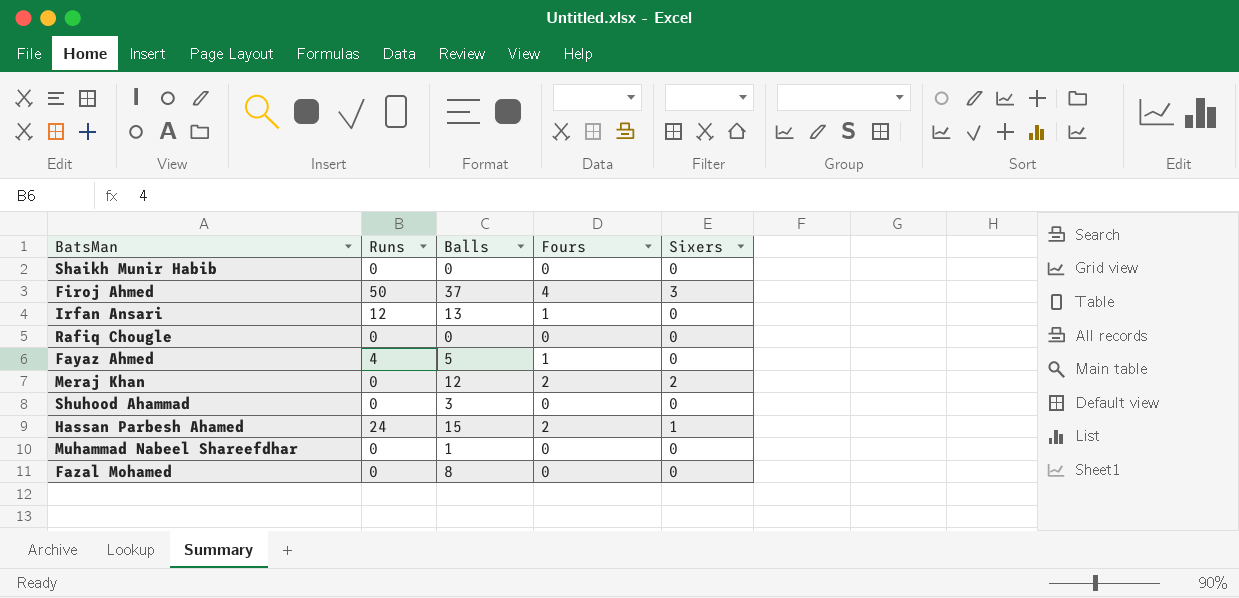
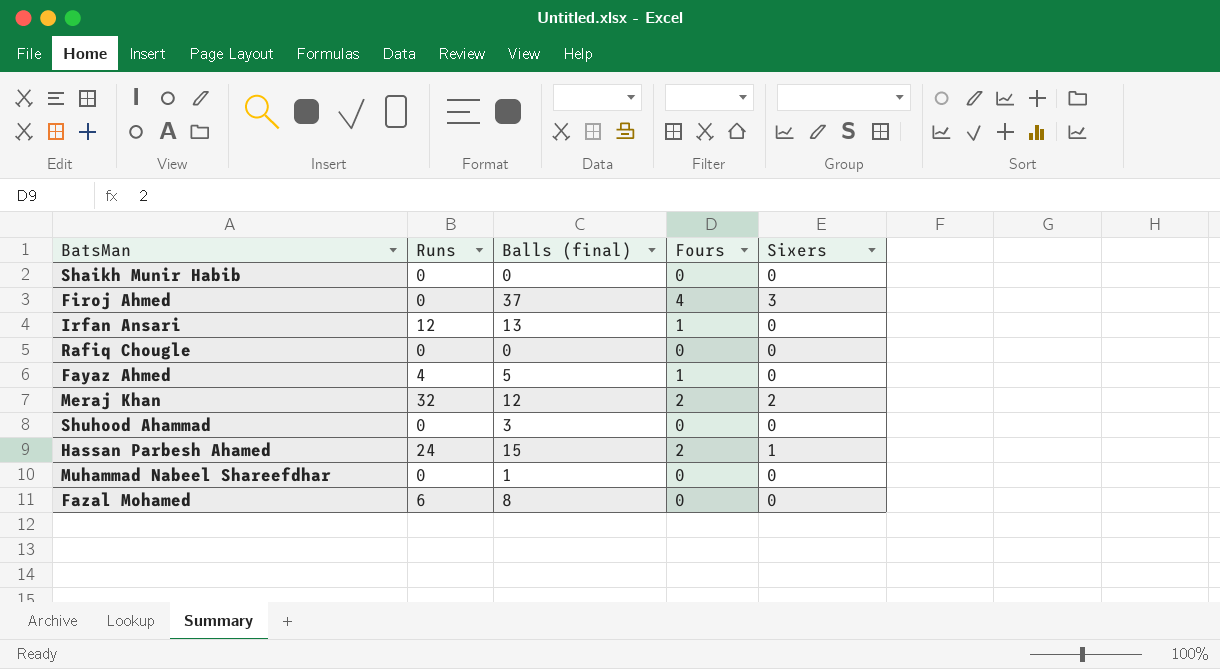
column name: Balls -> Balls (final)
Firoj Ahmed | Runs: 50 -> 0
Meraj Khan | Runs: 0 -> 32
Fazal Mohamed | Runs: 0 -> 6

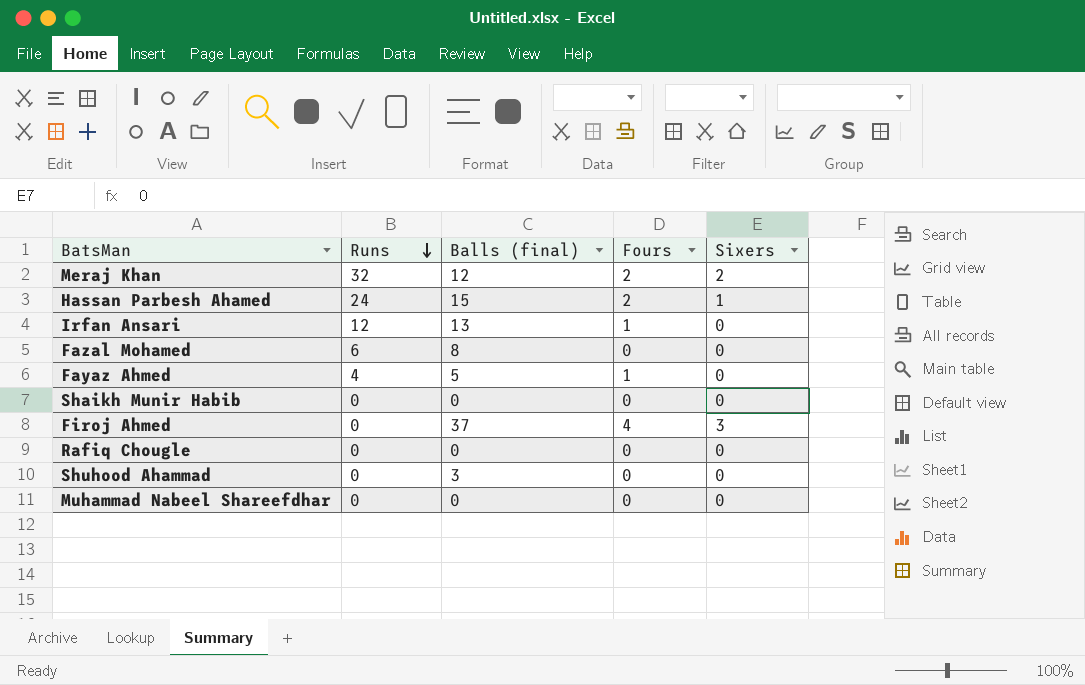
row order: none -> Runs descending
Muhammad Nabeel Shareefdhar | Balls (final): 1 -> 0

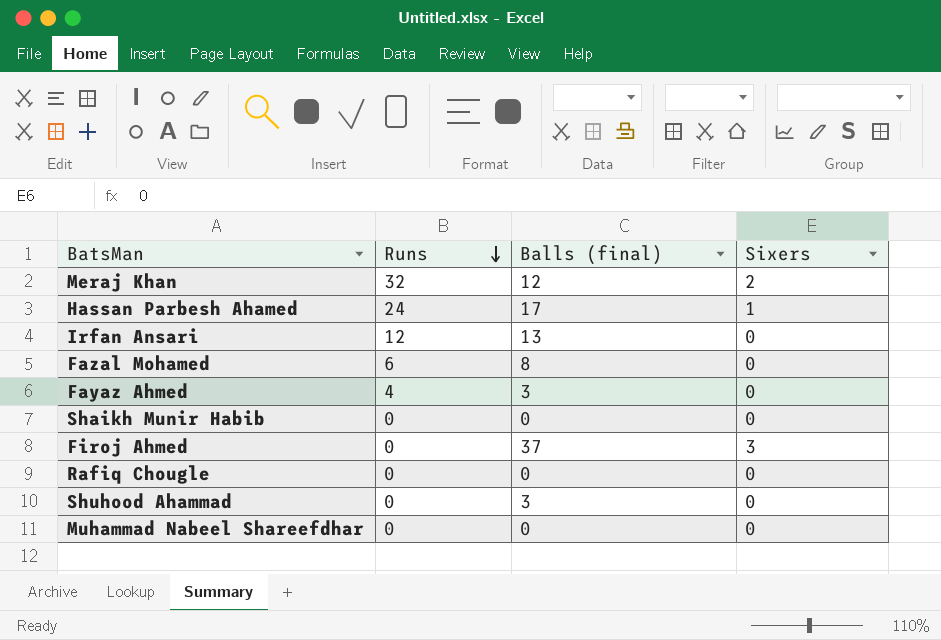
column Fours | position: 4 -> none
Hassan Parbesh Ahamed | Balls (final): 15 -> 17
Fayaz Ahmed | Balls (final): 5 -> 3

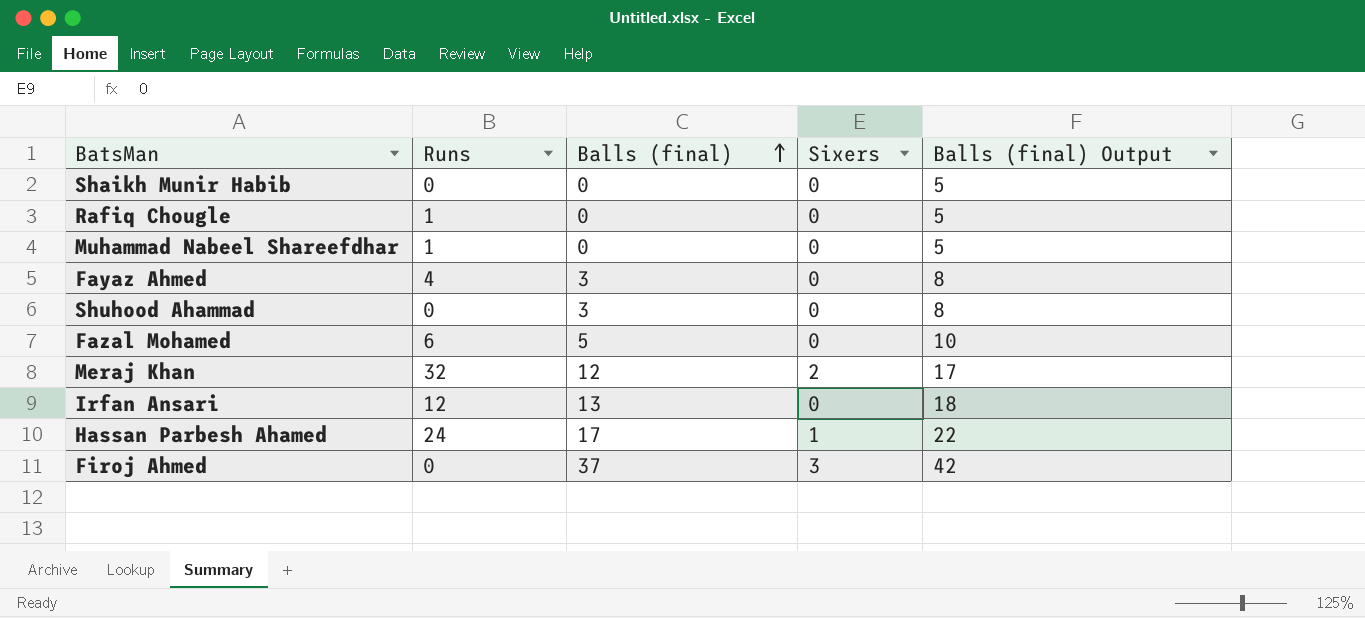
row order: Runs descending -> Balls (final) ascending
column Balls (final) Output | formula: none -> [Balls (final)] + 5
Rafiq Chougle | Runs: 0 -> 1
Muhammad Nabeel Shareefdhar | Runs: 0 -> 1
Fazal Mohamed | Balls (final): 8 -> 5

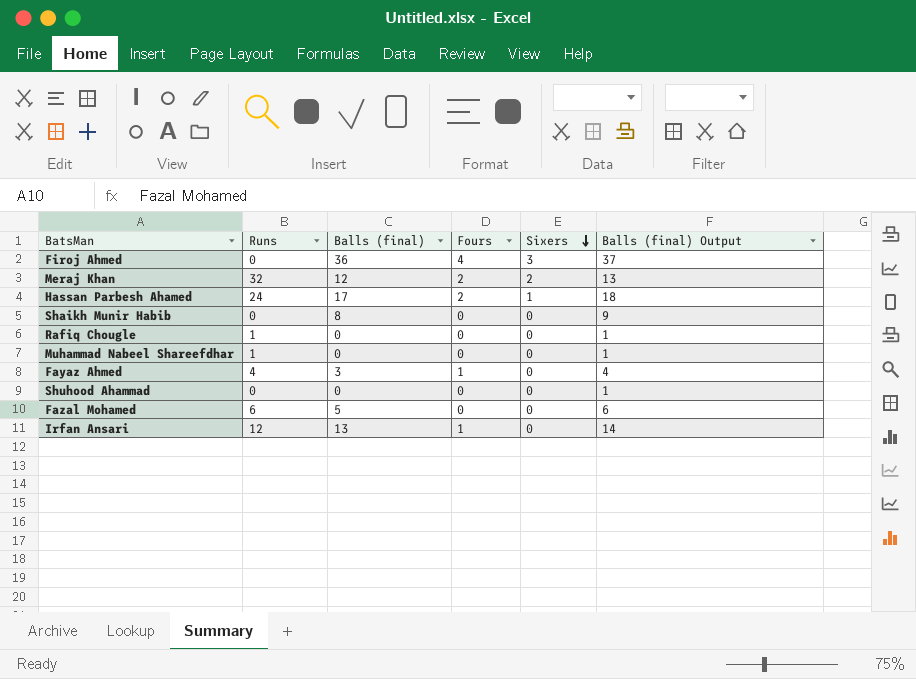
row order: Balls (final) ascending -> Sixers descending
column Fours | position: none -> 4
column Balls (final) Output | formula: [Balls (final)] + 5 -> [Balls (final)] + 1
Firoj Ahmed | Balls (final): 37 -> 36
Shaikh Munir Habib | Balls (final): 0 -> 8
Shuhood Ahammad | Balls (final): 3 -> 0

